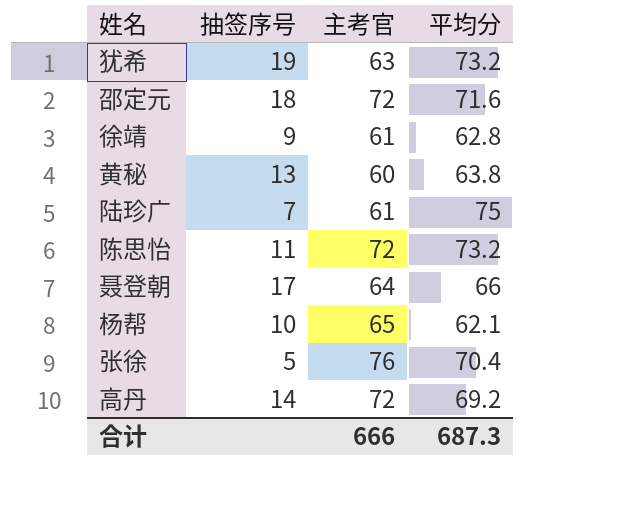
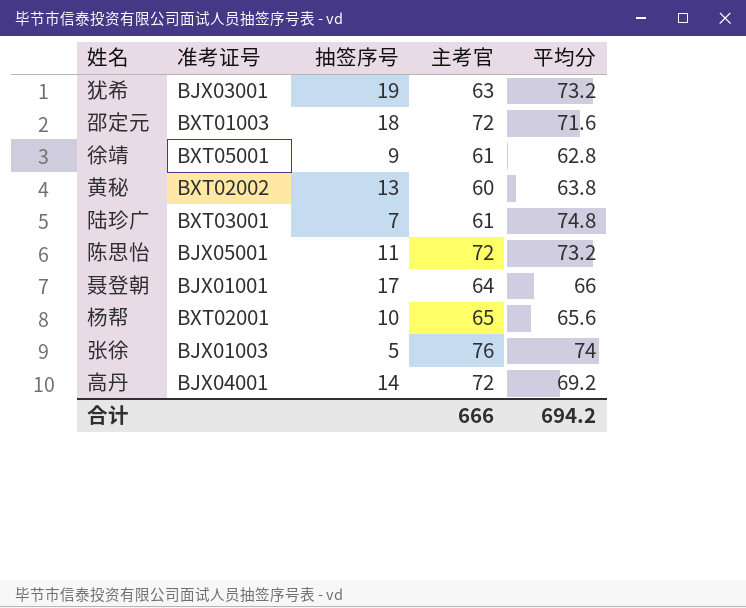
column 准考证号 | position: none -> 2
陆珍广 | 平均分: 75 -> 74.8
杨帮 | 平均分: 62.1 -> 65.6
张徐 | 平均分: 70.4 -> 74
合计 | 平均分: 687.3 -> 694.2

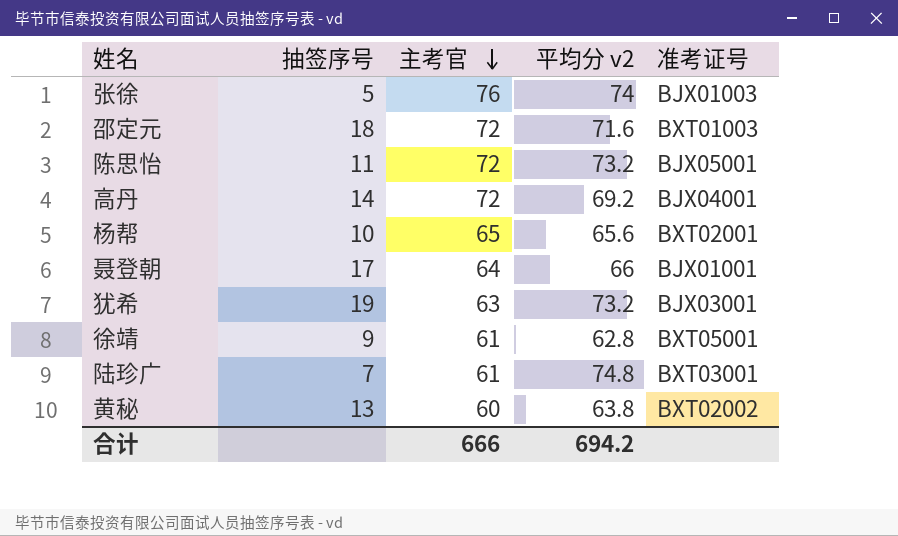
row order: none -> 主考官 descending
column name: 平均分 -> 平均分 v2
column 准考证号 | position: 2 -> 5

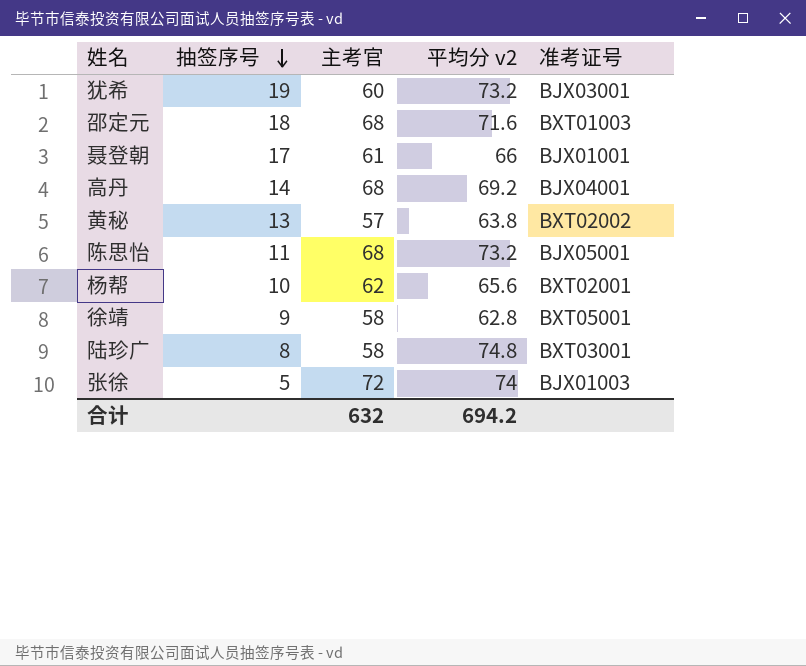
row order: 主考官 descending -> 抽签序号 descending
犹希 | 主考官: 63 -> 60
邵定元 | 主考官: 72 -> 68
聂登朝 | 主考官: 64 -> 61
高丹 | 主考官: 72 -> 68
黄秘 | 主考官: 60 -> 57
陈思怡 | 主考官: 72 -> 68
杨帮 | 主考官: 65 -> 62
徐靖 | 主考官: 61 -> 58
陆珍广 | 抽签序号: 7 -> 8
陆珍广 | 主考官: 61 -> 58
张徐 | 主考官: 76 -> 72
合计 | 主考官: 666 -> 632

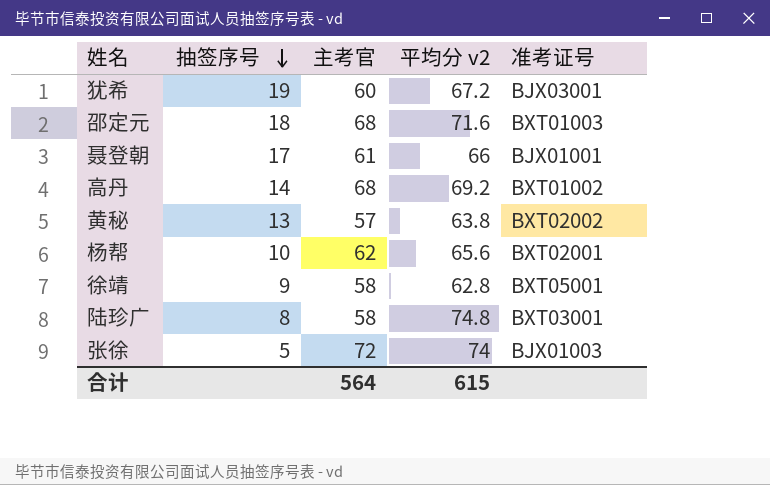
row 陈思怡: 11 | 68 | 73.2 | BJX05001 -> none
犹希 | 平均分 v2: 73.2 -> 67.2
高丹 | 准考证号: BJX04001 -> BXT01002
合计 | 主考官: 632 -> 564
合计 | 平均分 v2: 694.2 -> 615

